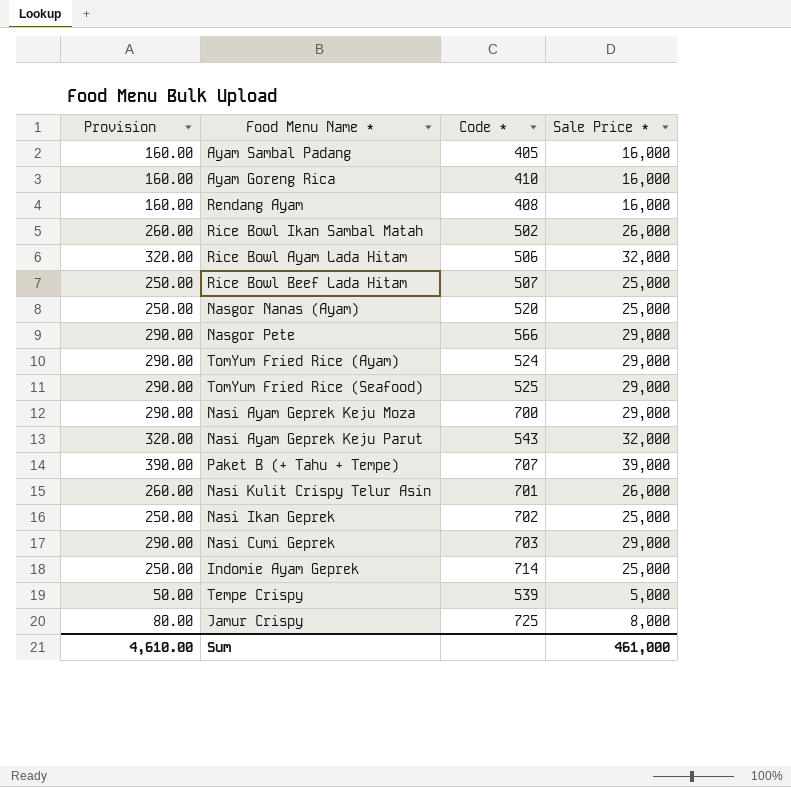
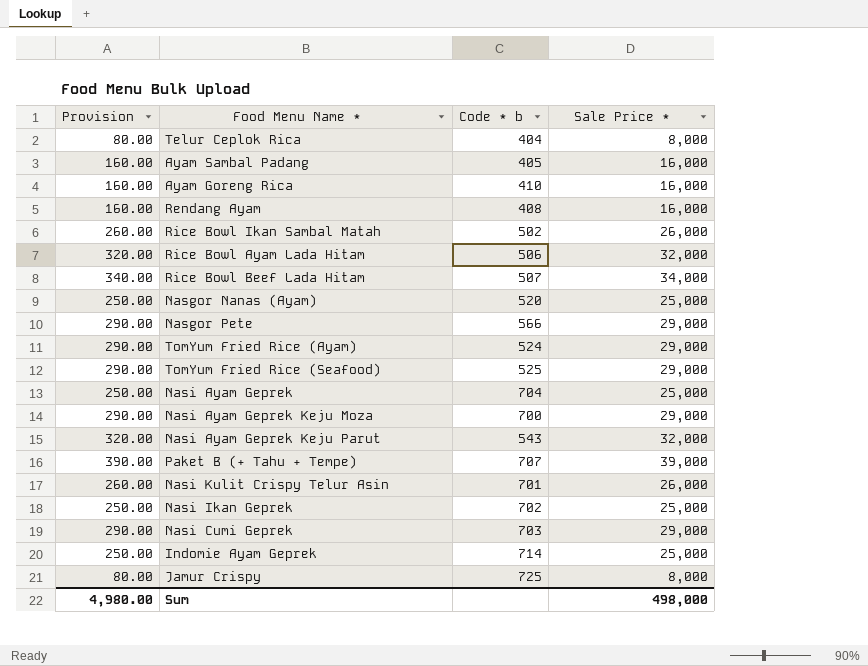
column name: Code * -> Code * b
row Tempe Crispy: 50.00 | 539 | 5,000 -> none
row Telur Ceplok Rica: none -> 80.00 | 404 | 8,000
Rice Bowl Beef Lada Hitam | Provision: 250.00 -> 340.00
Rice Bowl Beef Lada Hitam | Sale Price *: 25,000 -> 34,000
row Nasi Ayam Geprek: none -> 250.00 | 704 | 25,000
Sum | Provision: 4,610.00 -> 4,980.00
Sum | Sale Price *: 461,000 -> 498,000

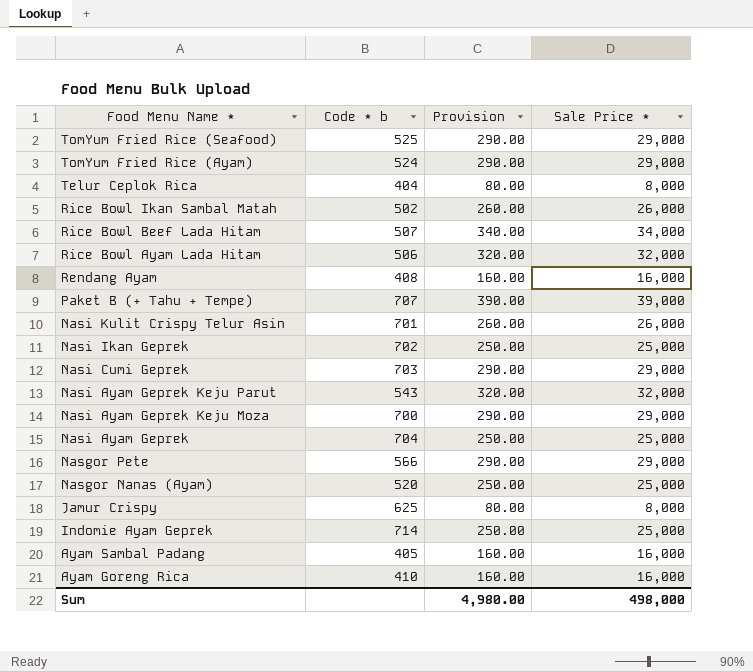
row order: none -> Food Menu Name * descending
column Provision | position: 1 -> 3
Jamur Crispy | Code * b: 725 -> 625

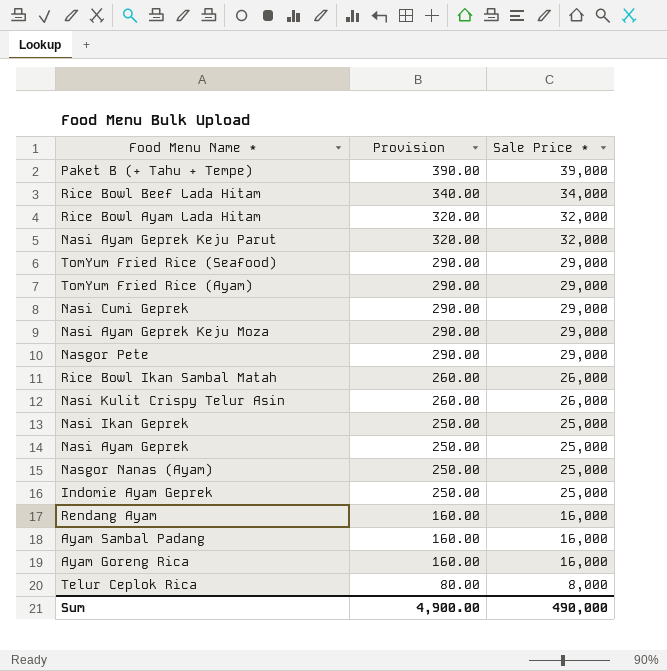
row order: Food Menu Name * descending -> Provision descending
column Code * b | position: 2 -> none
row Jamur Crispy: 625 | 80.00 | 8,000 -> none
Sum | Provision: 4,980.00 -> 4,900.00
Sum | Sale Price *: 498,000 -> 490,000

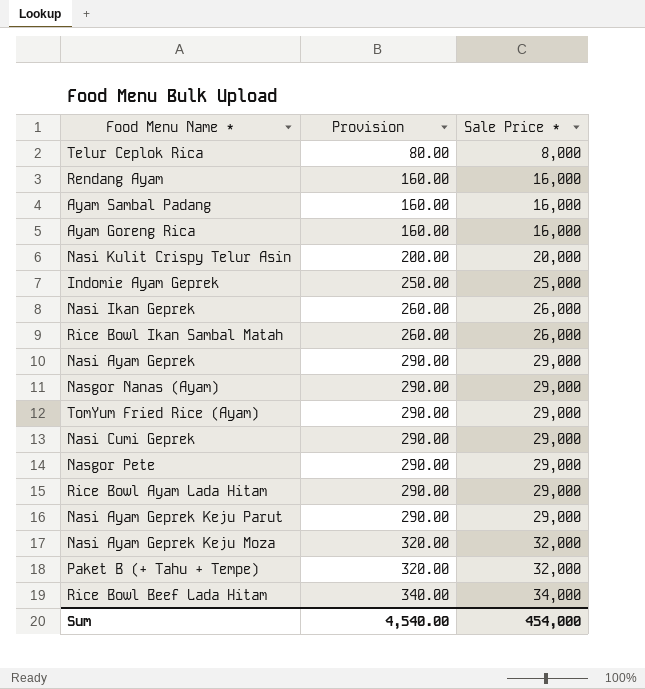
row order: Provision descending -> Provision ascending
row TomYum Fried Rice (Seafood): 290.00 | 29,000 -> none
Nasi Kulit Crispy Telur Asin | Provision: 260.00 -> 200.00
Nasi Kulit Crispy Telur Asin | Sale Price *: 26,000 -> 20,000
Nasi Ikan Geprek | Provision: 250.00 -> 260.00
Nasi Ikan Geprek | Sale Price *: 25,000 -> 26,000
Nasi Ayam Geprek | Provision: 250.00 -> 290.00
Nasi Ayam Geprek | Sale Price *: 25,000 -> 29,000
Nasgor Nanas (Ayam) | Provision: 250.00 -> 290.00
Nasgor Nanas (Ayam) | Sale Price *: 25,000 -> 29,000
Rice Bowl Ayam Lada Hitam | Provision: 320.00 -> 290.00
Rice Bowl Ayam Lada Hitam | Sale Price *: 32,000 -> 29,000
Nasi Ayam Geprek Keju Parut | Provision: 320.00 -> 290.00
Nasi Ayam Geprek Keju Parut | Sale Price *: 32,000 -> 29,000
Nasi Ayam Geprek Keju Moza | Provision: 290.00 -> 320.00
Nasi Ayam Geprek Keju Moza | Sale Price *: 29,000 -> 32,000
Paket B (+ Tahu + Tempe) | Provision: 390.00 -> 320.00
Paket B (+ Tahu + Tempe) | Sale Price *: 39,000 -> 32,000
Sum | Provision: 4,900.00 -> 4,540.00
Sum | Sale Price *: 490,000 -> 454,000

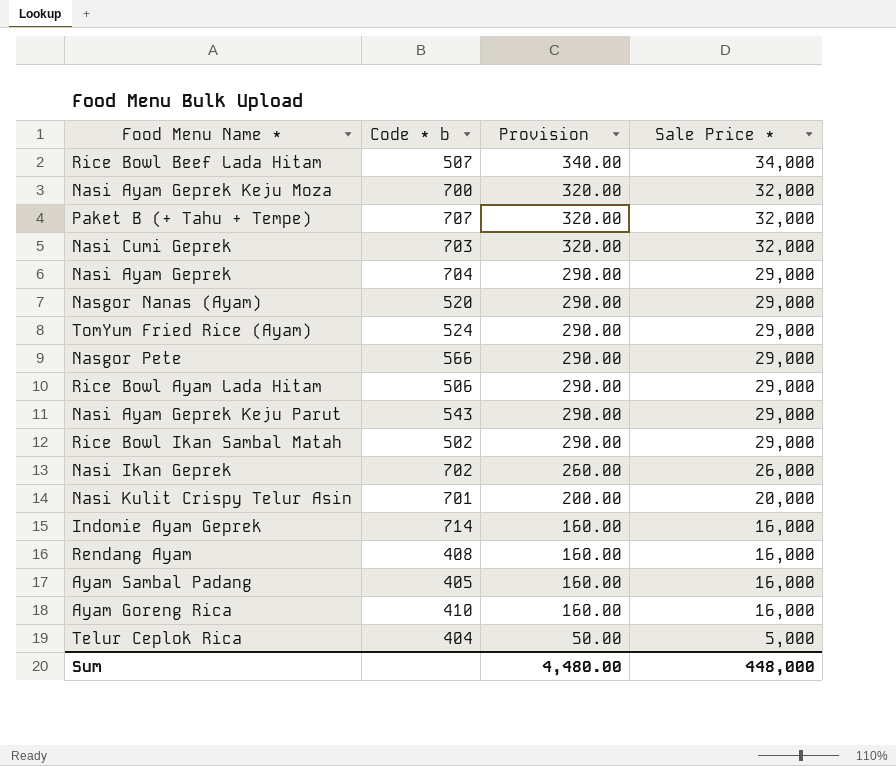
row order: Provision ascending -> Provision descending
column Code * b | position: none -> 2
Nasi Cumi Geprek | Provision: 290.00 -> 320.00
Nasi Cumi Geprek | Sale Price *: 29,000 -> 32,000
Rice Bowl Ikan Sambal Matah | Provision: 260.00 -> 290.00
Rice Bowl Ikan Sambal Matah | Sale Price *: 26,000 -> 29,000
Indomie Ayam Geprek | Provision: 250.00 -> 160.00
Indomie Ayam Geprek | Sale Price *: 25,000 -> 16,000
Telur Ceplok Rica | Provision: 80.00 -> 50.00
Telur Ceplok Rica | Sale Price *: 8,000 -> 5,000
Sum | Provision: 4,540.00 -> 4,480.00
Sum | Sale Price *: 454,000 -> 448,000

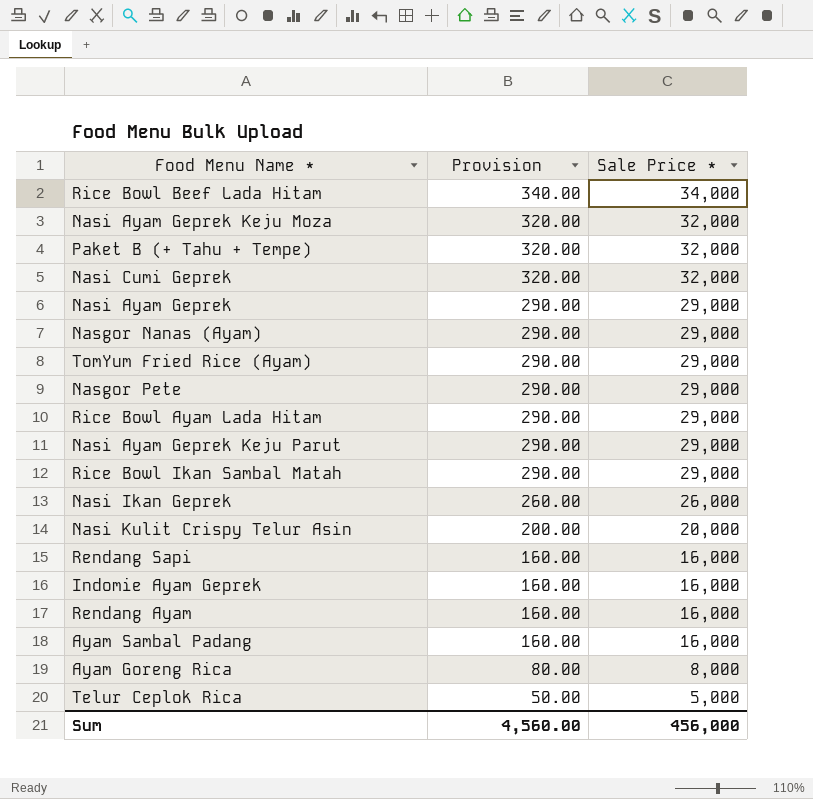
column Code * b | position: 2 -> none
row Rendang Sapi: none -> 160.00 | 16,000
Ayam Goreng Rica | Provision: 160.00 -> 80.00
Ayam Goreng Rica | Sale Price *: 16,000 -> 8,000
Sum | Provision: 4,480.00 -> 4,560.00
Sum | Sale Price *: 448,000 -> 456,000

